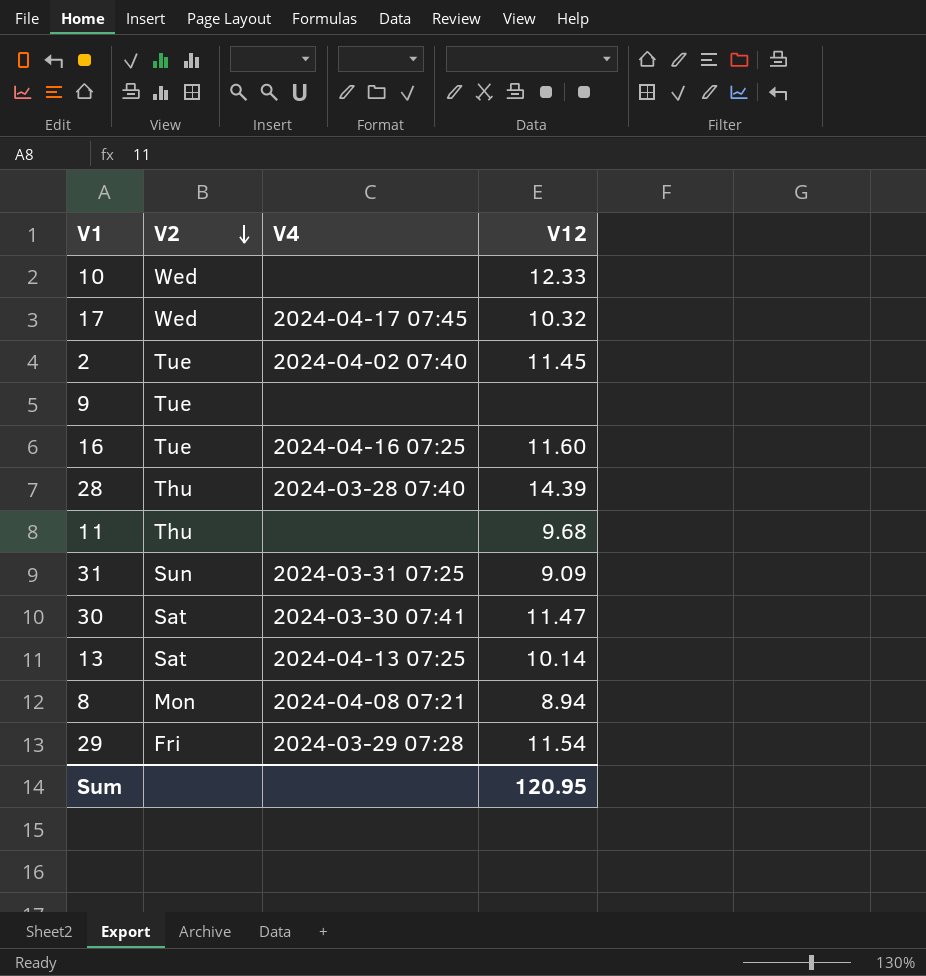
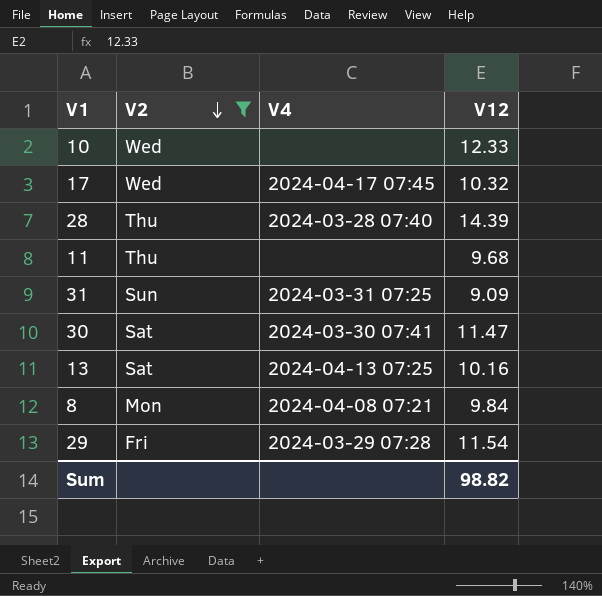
filter: none -> V2 != Tue
13 | V12: 10.14 -> 10.16
8 | V12: 8.94 -> 9.84
Sum | V12: 120.95 -> 98.82

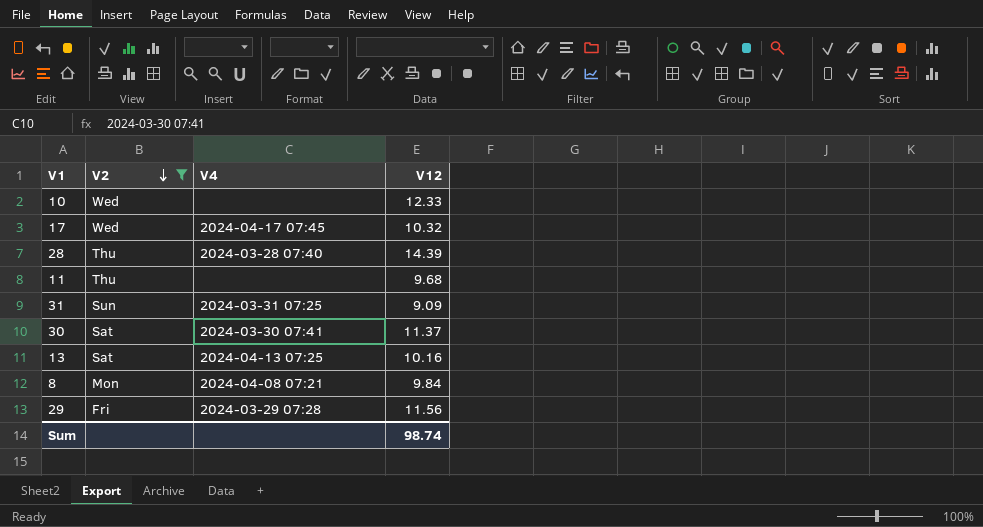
30 | V12: 11.47 -> 11.37
29 | V12: 11.54 -> 11.56
Sum | V12: 98.82 -> 98.74

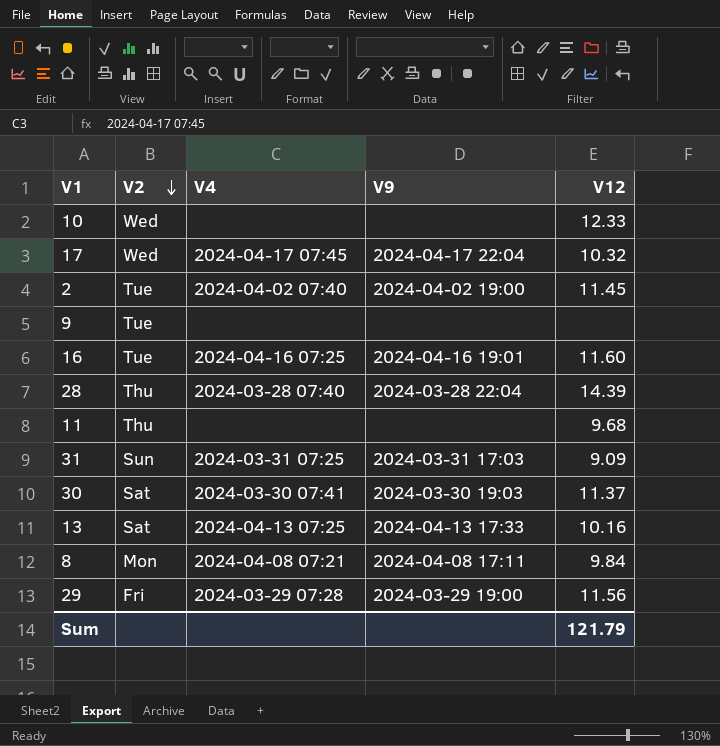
filter: V2 != Tue -> none
column V9 | position: none -> 4
Sum | V12: 98.74 -> 121.79

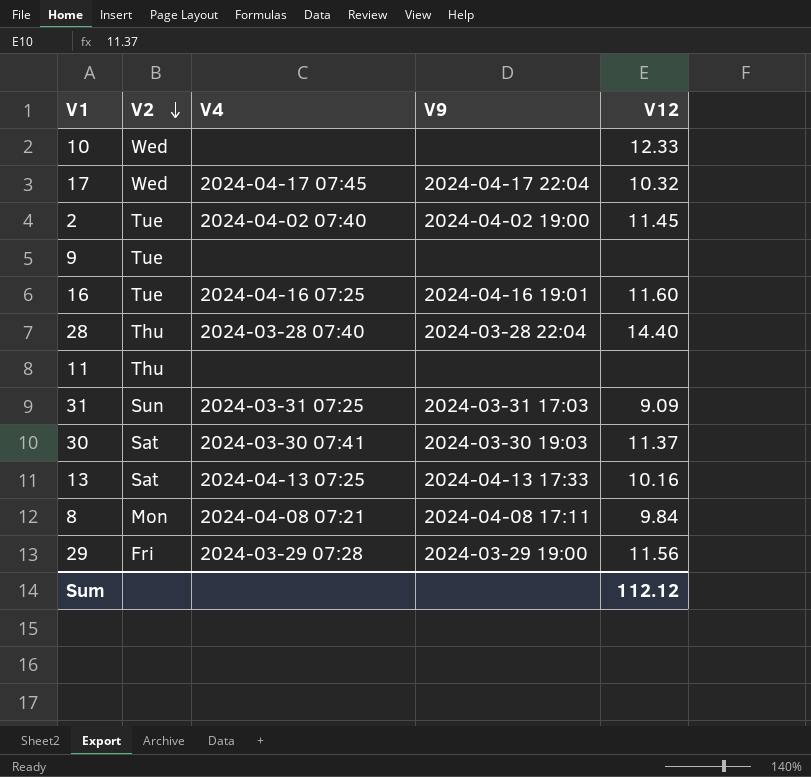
28 | V12: 14.39 -> 14.40
11 | V12: 9.68 -> none
Sum | V12: 121.79 -> 112.12

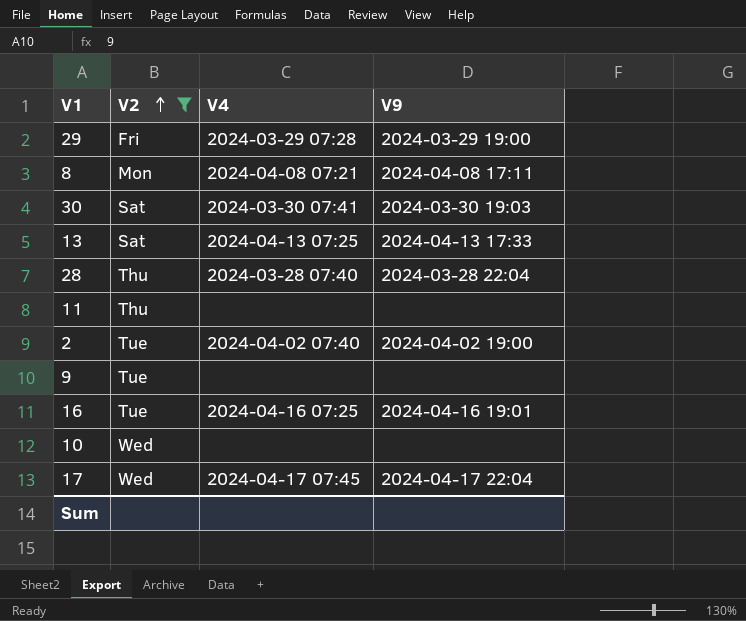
filter: none -> V2 != Sun
row order: V2 descending -> V2 ascending
column V12 | position: 5 -> none

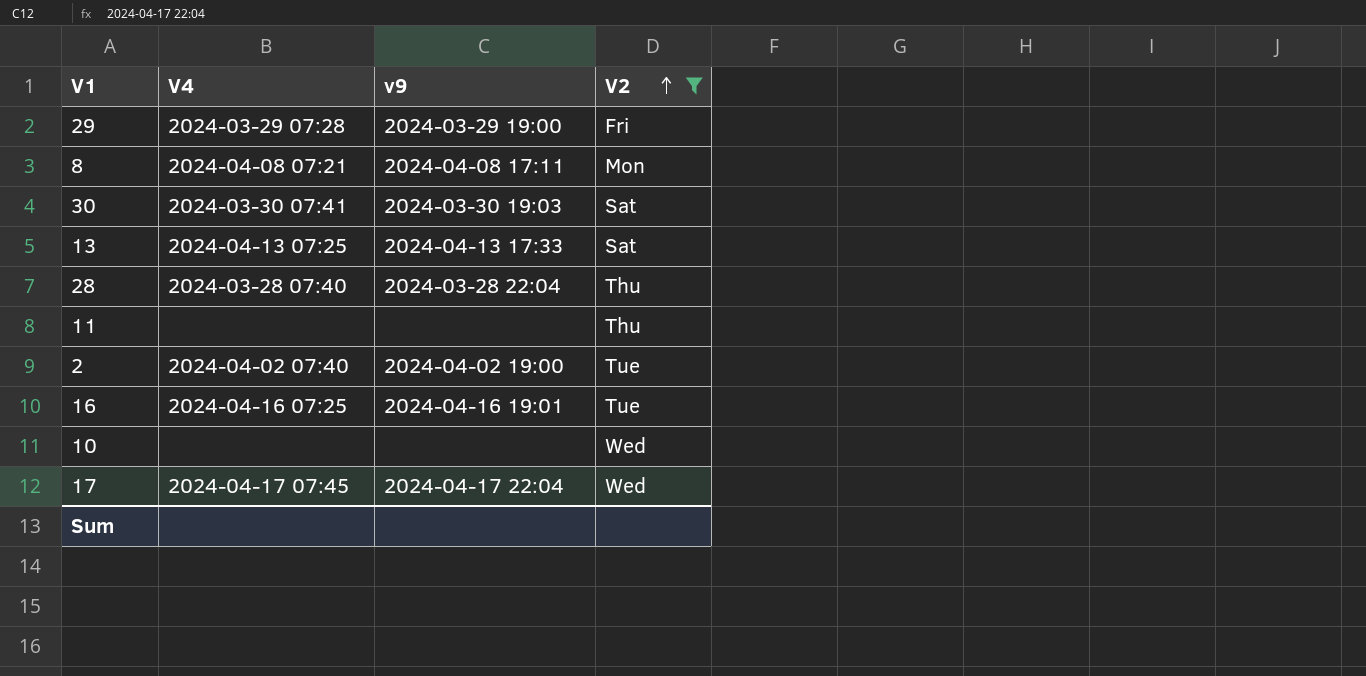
column name: V9 -> v9
column V2 | position: 2 -> 4
row 9: Tue | none | none -> none

